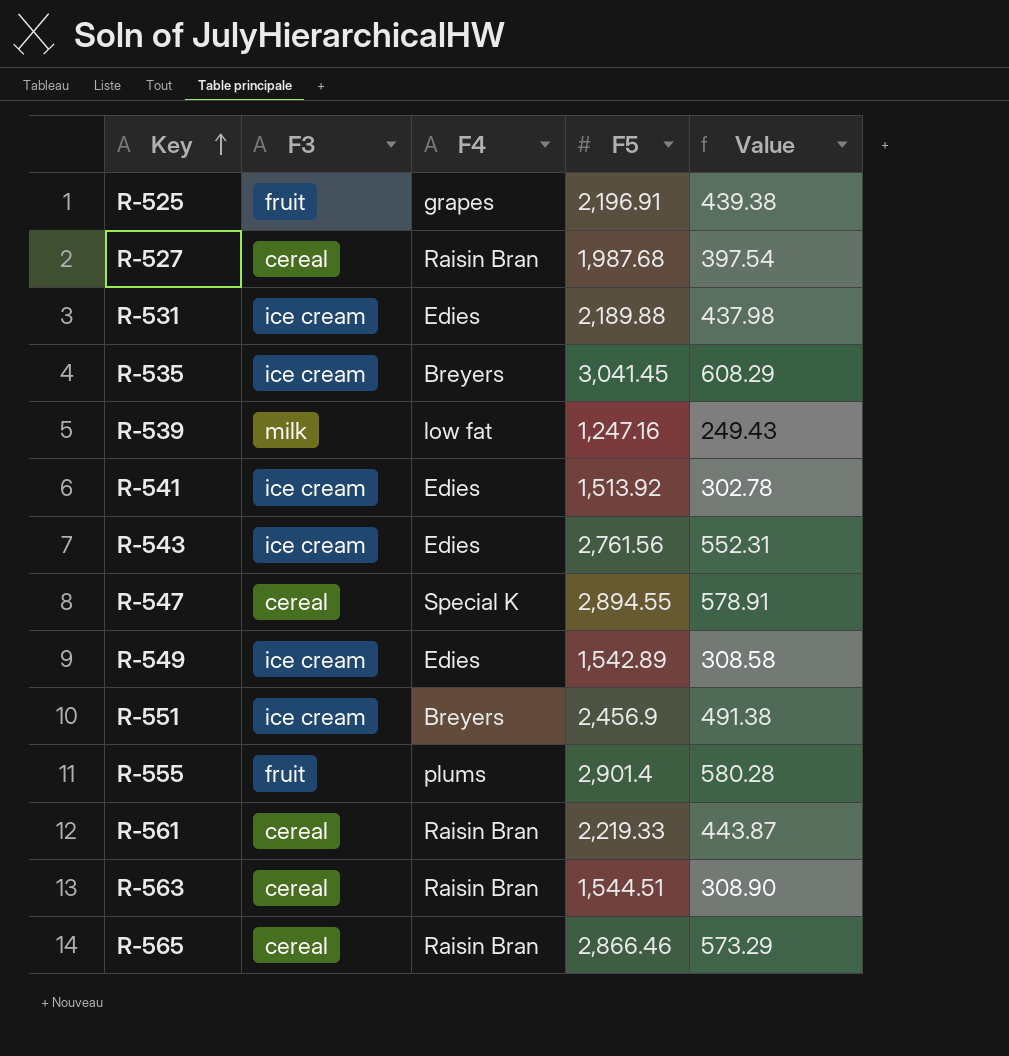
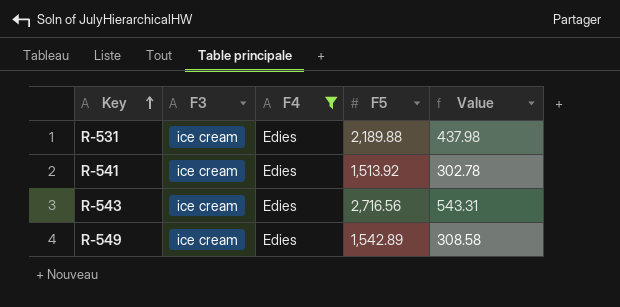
filter: none -> F4 = Edies
R-543 | F5: 2,761.56 -> 2,716.56
R-543 | Value: 552.31 -> 543.31

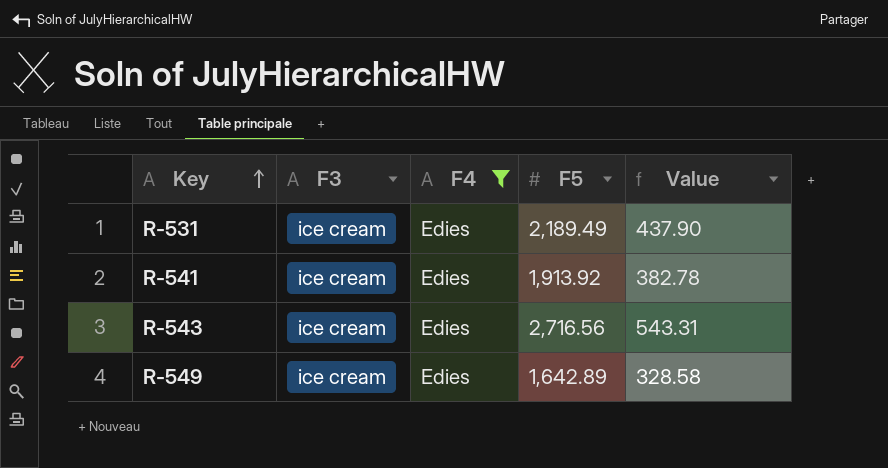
R-531 | F5: 2,189.88 -> 2,189.49
R-531 | Value: 437.98 -> 437.90
R-541 | F5: 1,513.92 -> 1,913.92
R-541 | Value: 302.78 -> 382.78
R-549 | F5: 1,542.89 -> 1,642.89
R-549 | Value: 308.58 -> 328.58

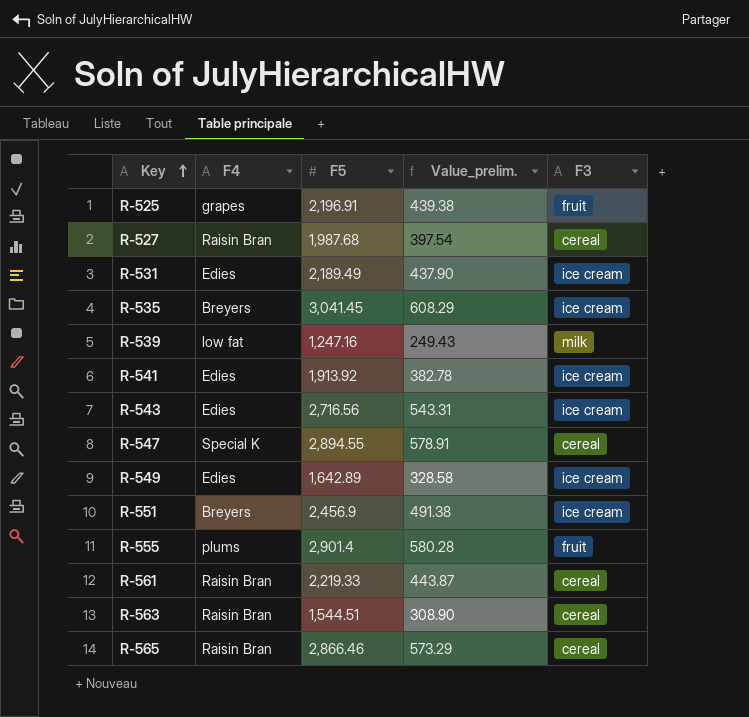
filter: F4 = Edies -> none
column name: Value -> Value_prelim.
column F3 | position: 2 -> 5

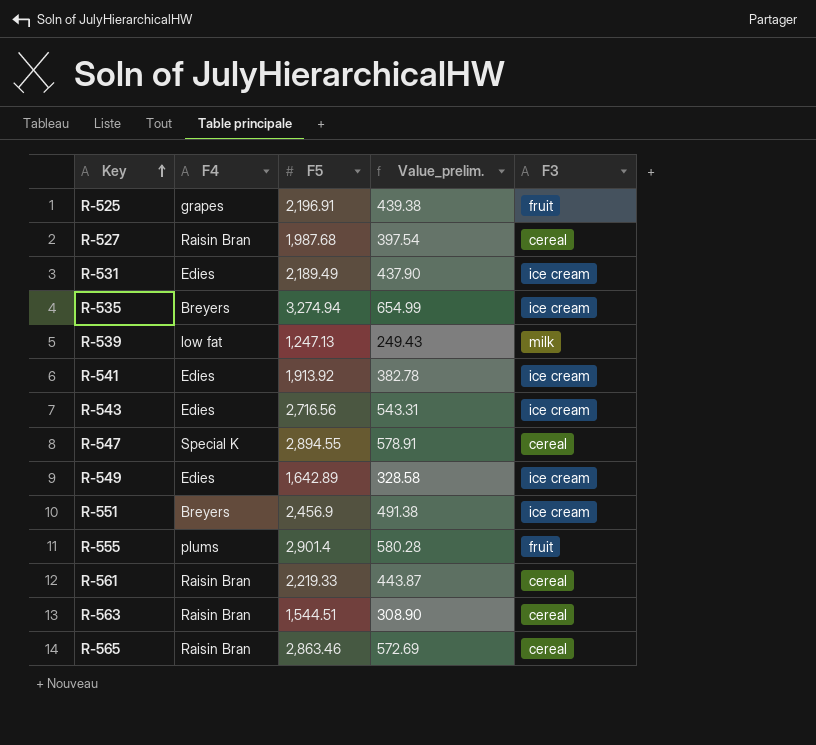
R-535 | F5: 3,041.45 -> 3,274.94
R-535 | Value_prelim.: 608.29 -> 654.99
R-539 | F5: 1,247.16 -> 1,247.13
R-565 | F5: 2,866.46 -> 2,863.46
R-565 | Value_prelim.: 573.29 -> 572.69

